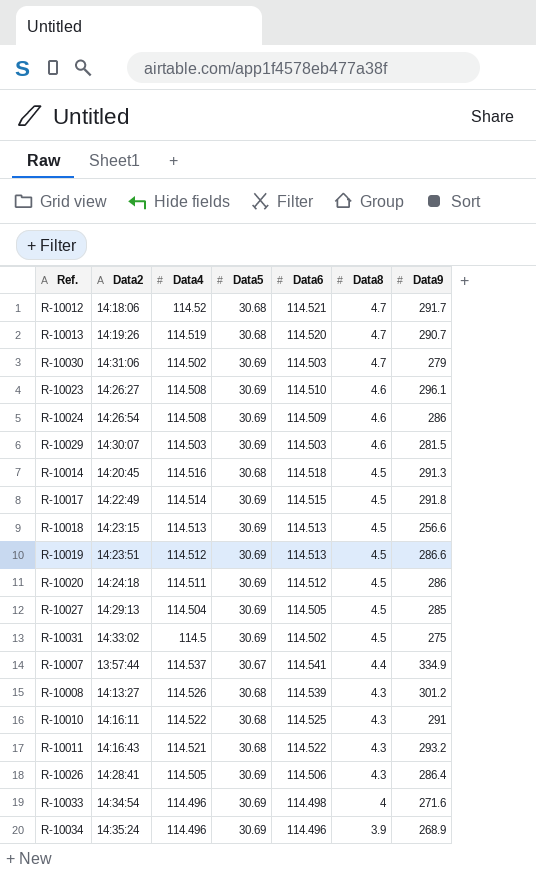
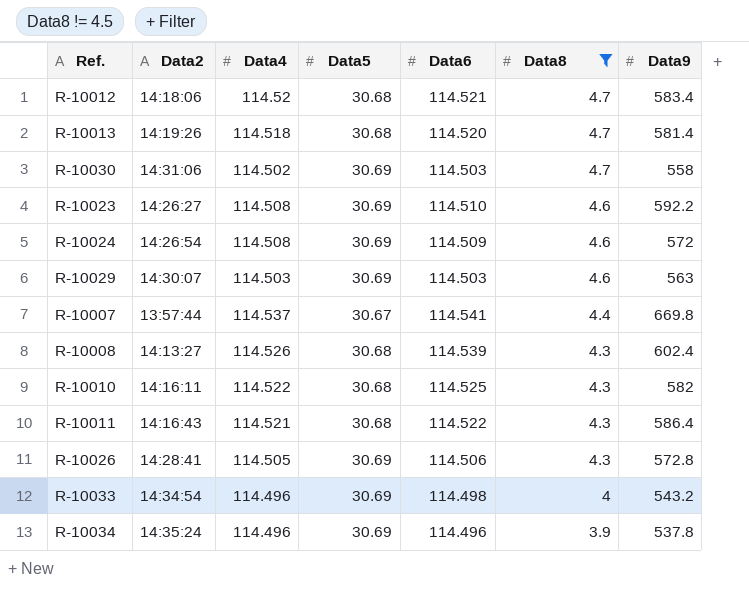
filter: none -> Data8 != 4.5
R-10012 | Data9: 291.7 -> 583.4
R-10013 | Data4: 114.519 -> 114.518
R-10013 | Data9: 290.7 -> 581.4
R-10030 | Data9: 279 -> 558
R-10023 | Data9: 296.1 -> 592.2
R-10024 | Data9: 286 -> 572
R-10029 | Data9: 281.5 -> 563
R-10007 | Data9: 334.9 -> 669.8
R-10008 | Data9: 301.2 -> 602.4
R-10010 | Data9: 291 -> 582
R-10011 | Data9: 293.2 -> 586.4
R-10026 | Data9: 286.4 -> 572.8
R-10033 | Data9: 271.6 -> 543.2
R-10034 | Data9: 268.9 -> 537.8

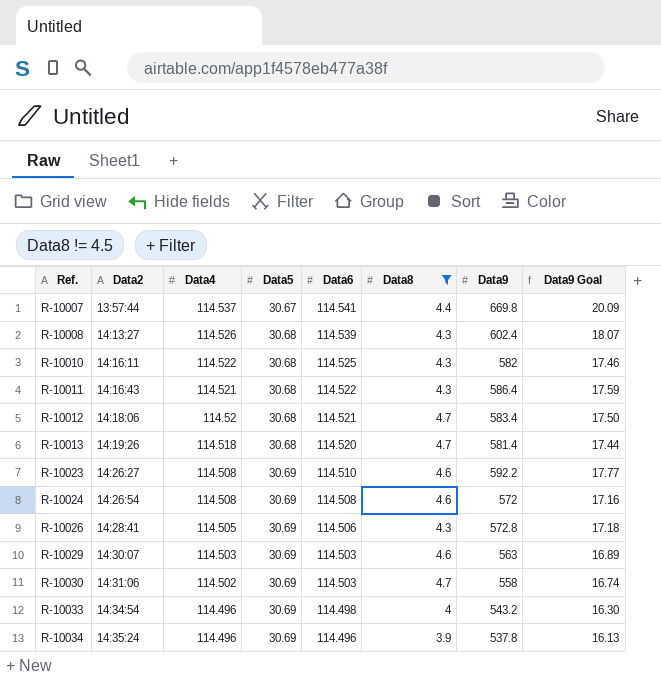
row order: Data8 descending -> Ref. ascending
column Data9 Goal | formula: none -> [Data9] * 0.03
R-10024 | Data6: 114.509 -> 114.508

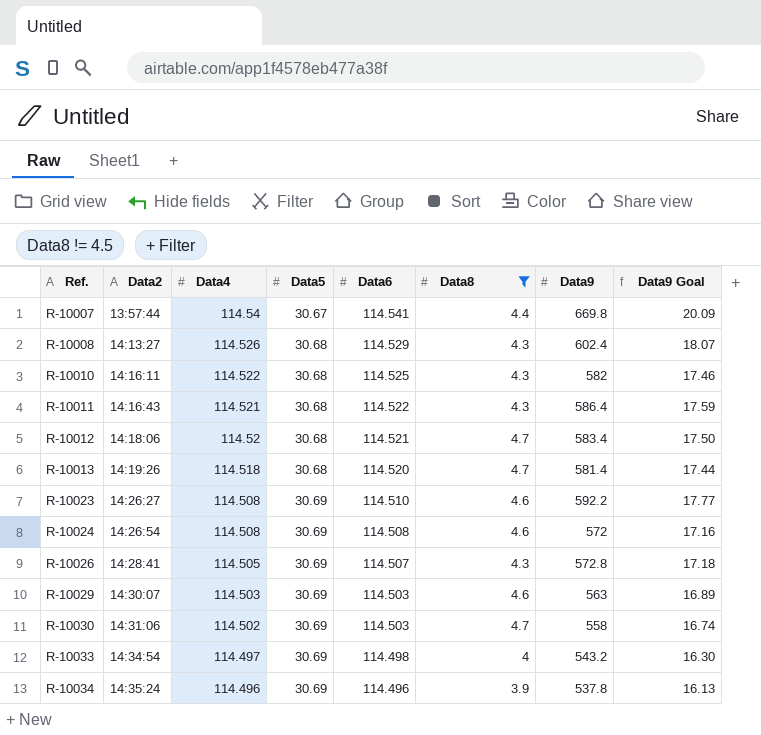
R-10007 | Data4: 114.537 -> 114.54
R-10008 | Data6: 114.539 -> 114.529
R-10026 | Data6: 114.506 -> 114.507
R-10033 | Data4: 114.496 -> 114.497

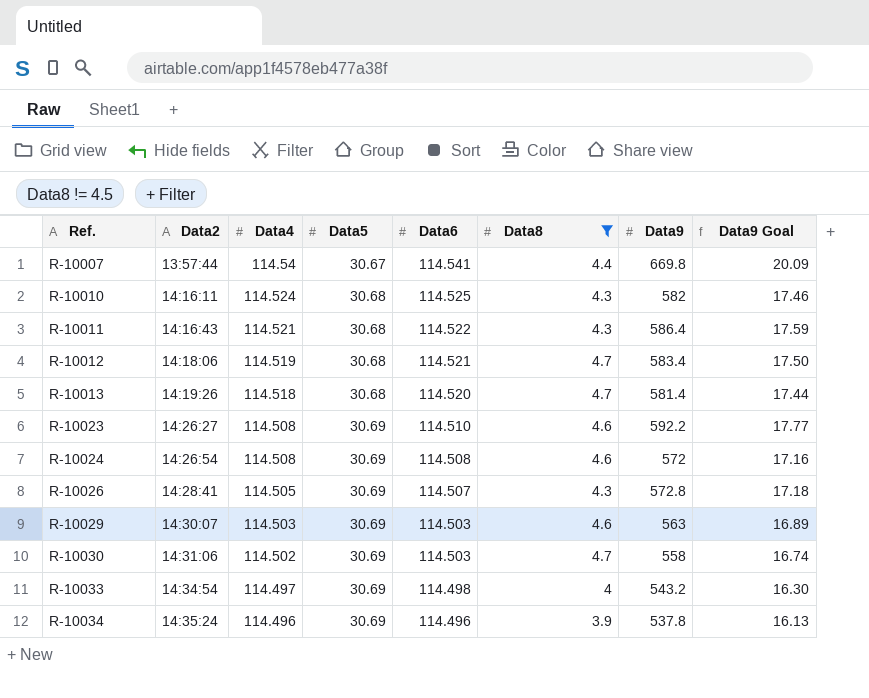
row R-10008: 14:13:27 | 114.526 | 30.68 | 114.529 | 4.3 | 602.4 | 18.07 -> none
R-10010 | Data4: 114.522 -> 114.524
R-10012 | Data4: 114.52 -> 114.519

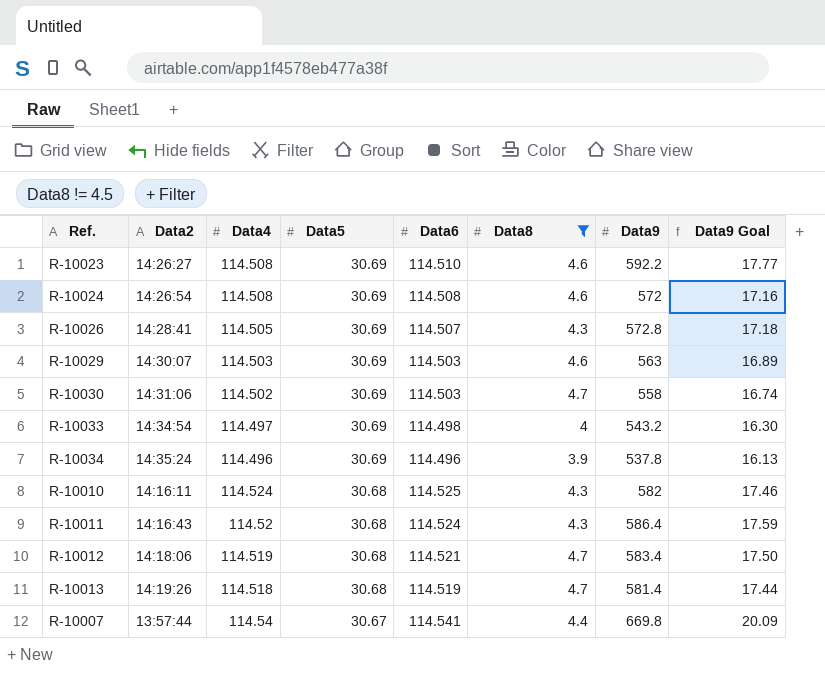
row order: Ref. ascending -> Data5 descending
R-10011 | Data4: 114.521 -> 114.52
R-10011 | Data6: 114.522 -> 114.524
R-10013 | Data6: 114.520 -> 114.519

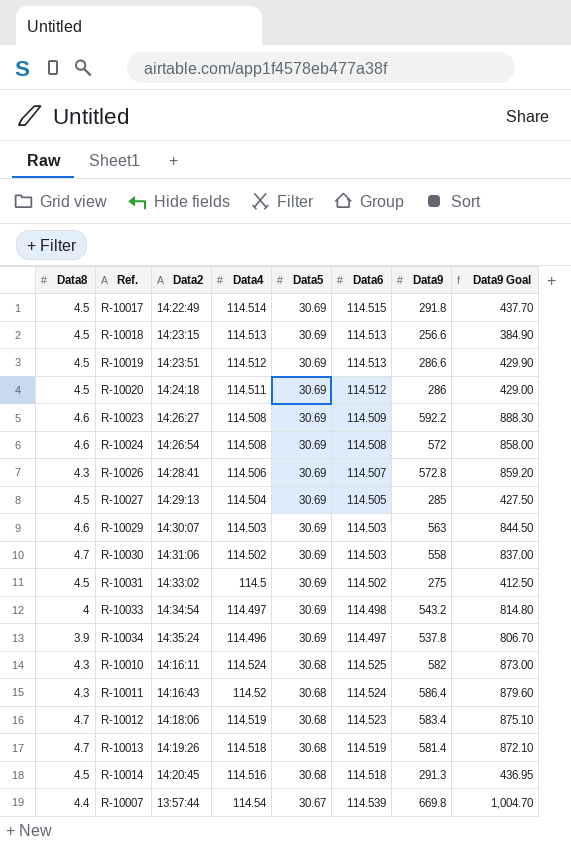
filter: Data8 != 4.5 -> none
column Data8 | position: 6 -> 1
column Data9 Goal | formula: [Data9] * 0.03 -> [Data9] * 1.5
R-10023 | Data6: 114.510 -> 114.509
R-10026 | Data4: 114.505 -> 114.506
R-10034 | Data6: 114.496 -> 114.497
R-10012 | Data6: 114.521 -> 114.523
R-10007 | Data6: 114.541 -> 114.539

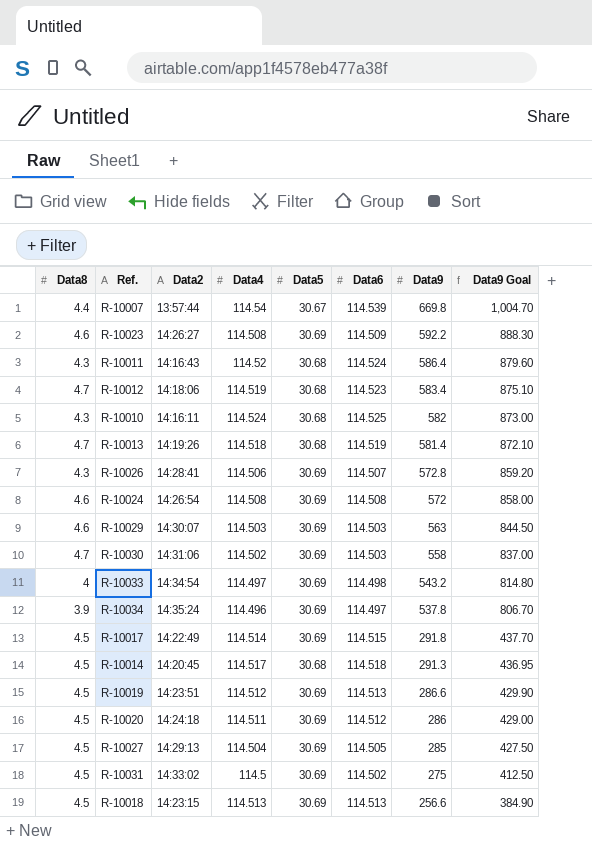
row order: Data5 descending -> Data9 descending
R-10014 | Data4: 114.516 -> 114.517

